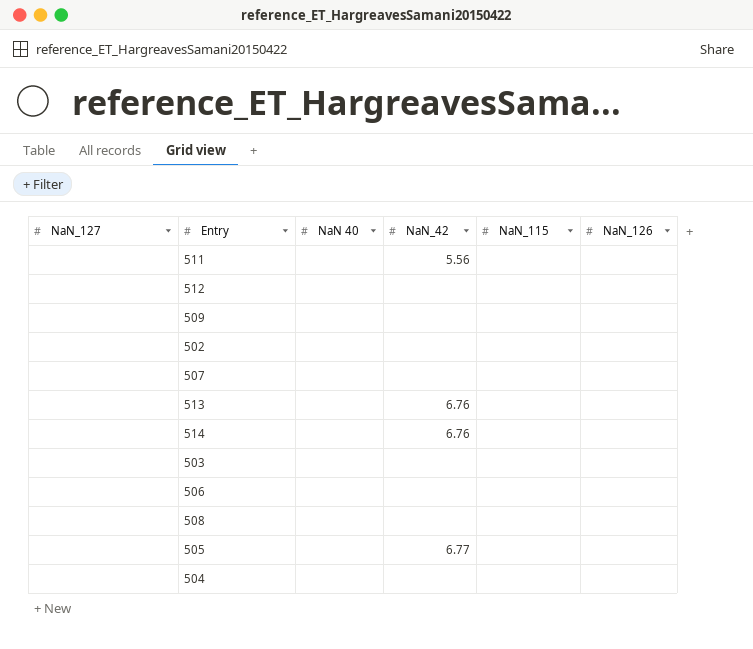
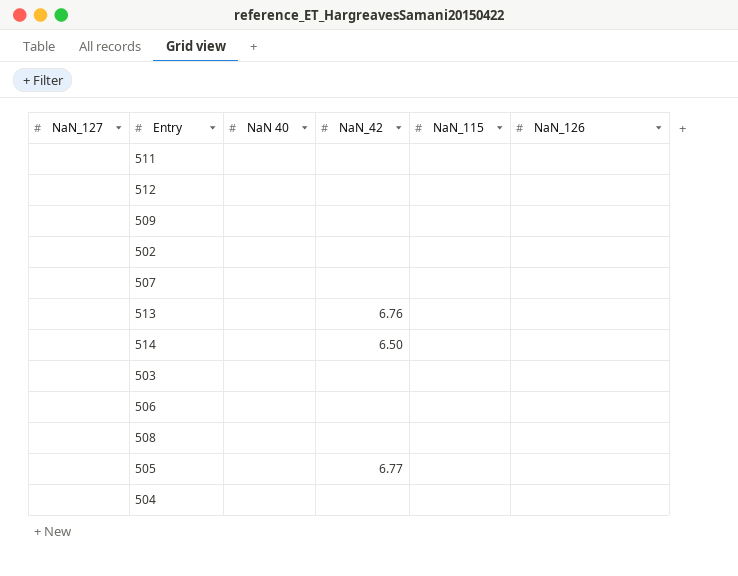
511 | NaN_42: 5.56 -> none
514 | NaN_42: 6.76 -> 6.50

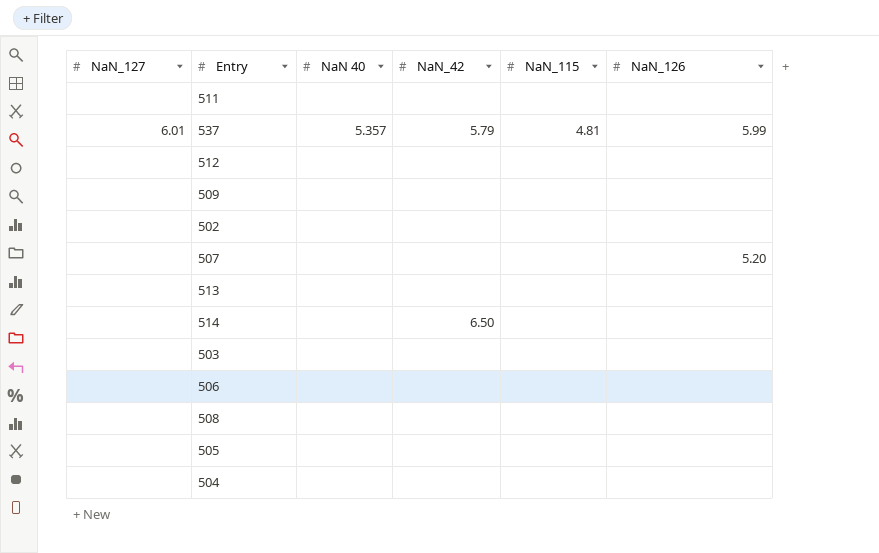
row 537: none -> 6.01 | 5.357 | 5.79 | 4.81 | 5.99
507 | NaN_126: none -> 5.20
513 | NaN_42: 6.76 -> none
505 | NaN_42: 6.77 -> none

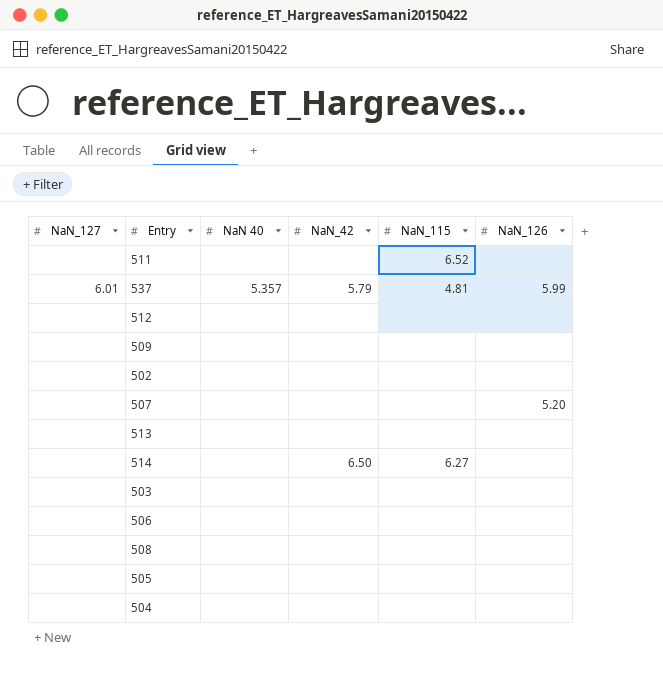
511 | NaN_115: none -> 6.52
514 | NaN_115: none -> 6.27

